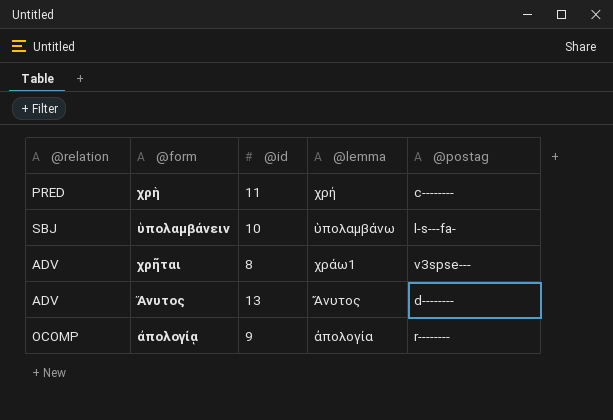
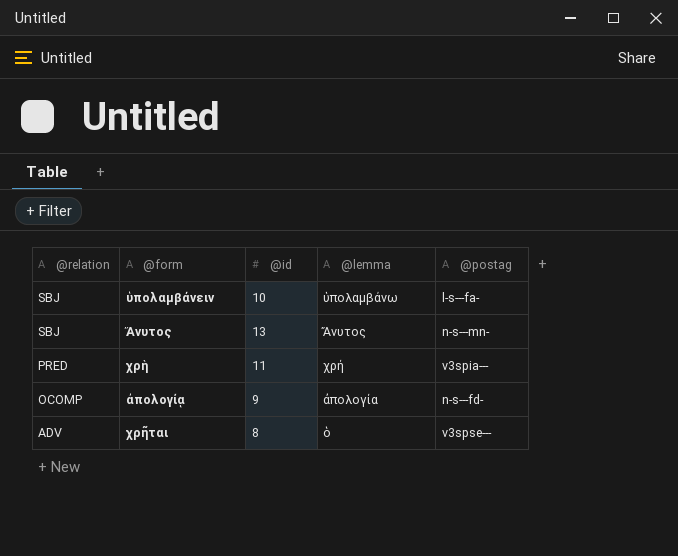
row order: none -> @relation descending
Ἄνυτος | @relation: ADV -> SBJ
Ἄνυτος | @postag: d-------- -> n-s---mn-
χρὴ | @postag: c-------- -> v3spia---
ἀπολογίᾳ | @postag: r-------- -> n-s---fd-
χρῆται | @lemma: χράω1 -> ὁ

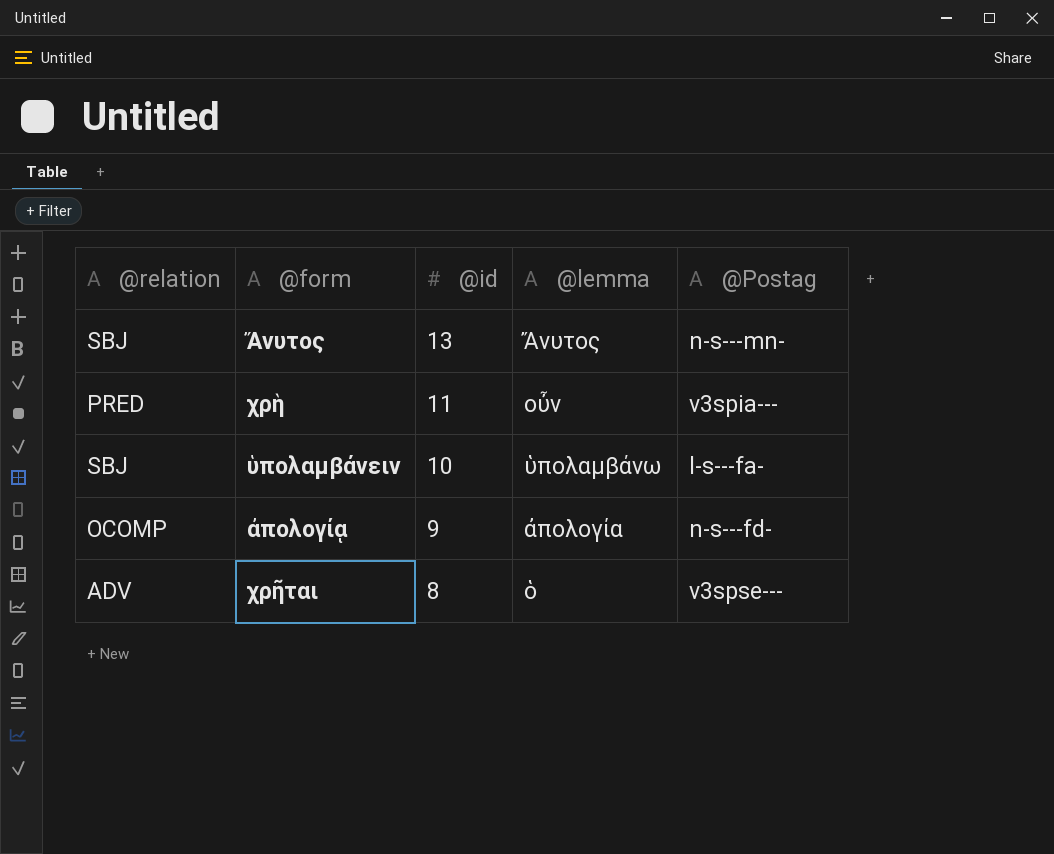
row order: @relation descending -> @id descending
column name: @postag -> @Postag
χρὴ | @lemma: χρή -> οὖν

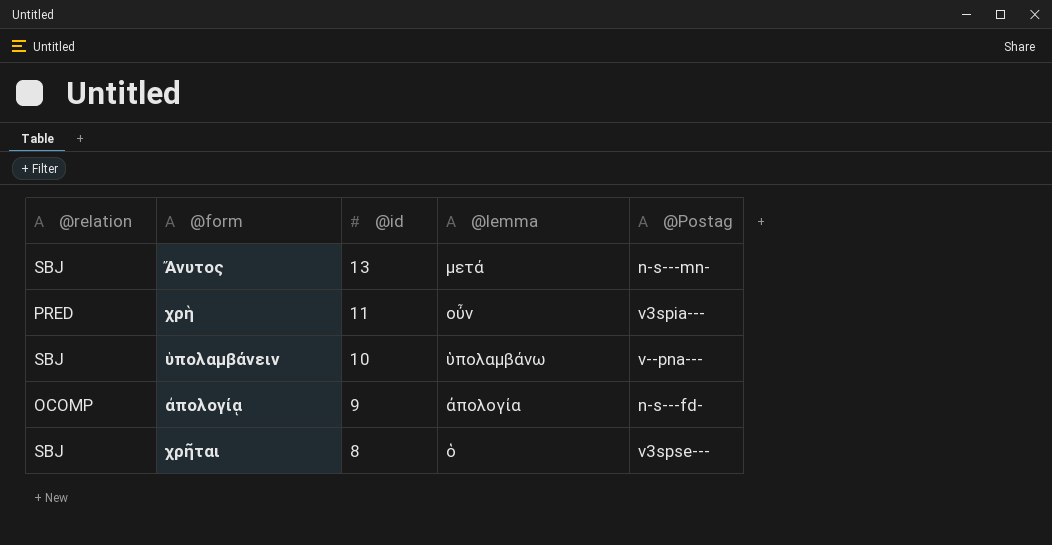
Ἄνυτος | @lemma: Ἄνυτος -> μετά
ὑπολαμβάνειν | @Postag: l-s---fa- -> v--pna---
χρῆται | @relation: ADV -> SBJ

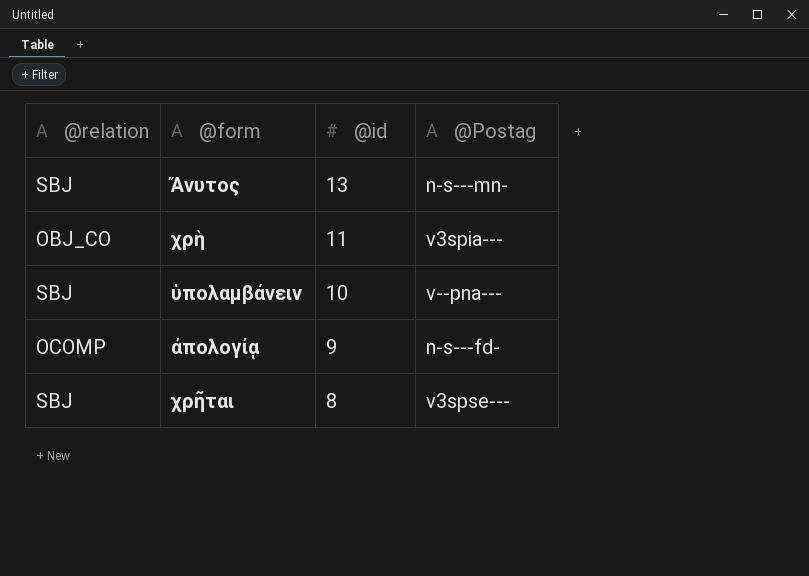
column @lemma | position: 4 -> none
χρὴ | @relation: PRED -> OBJ_CO

